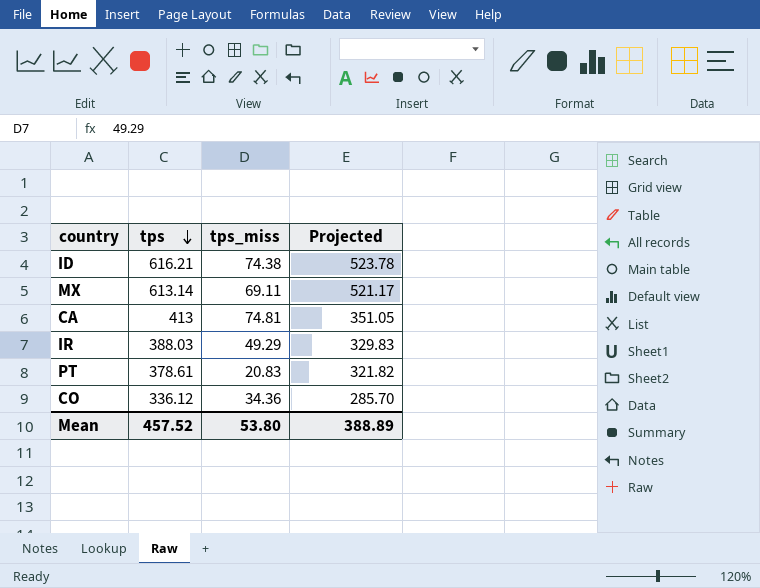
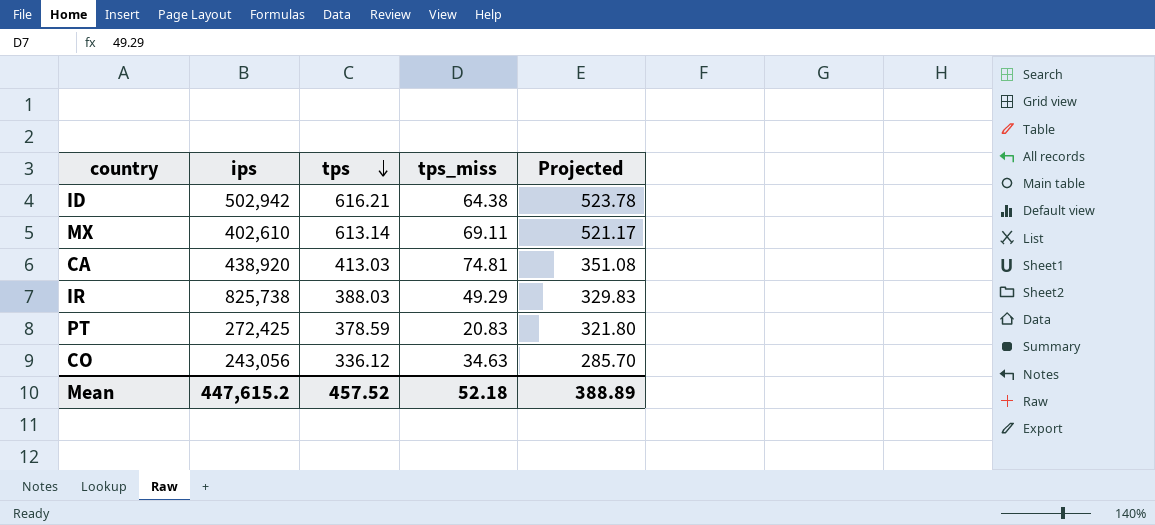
column ips | position: none -> 2
ID | tps_miss: 74.38 -> 64.38
CA | tps: 413 -> 413.03
CA | Projected: 351.05 -> 351.08
PT | tps: 378.61 -> 378.59
PT | Projected: 321.82 -> 321.80
CO | tps_miss: 34.36 -> 34.63
Mean | tps_miss: 53.80 -> 52.18

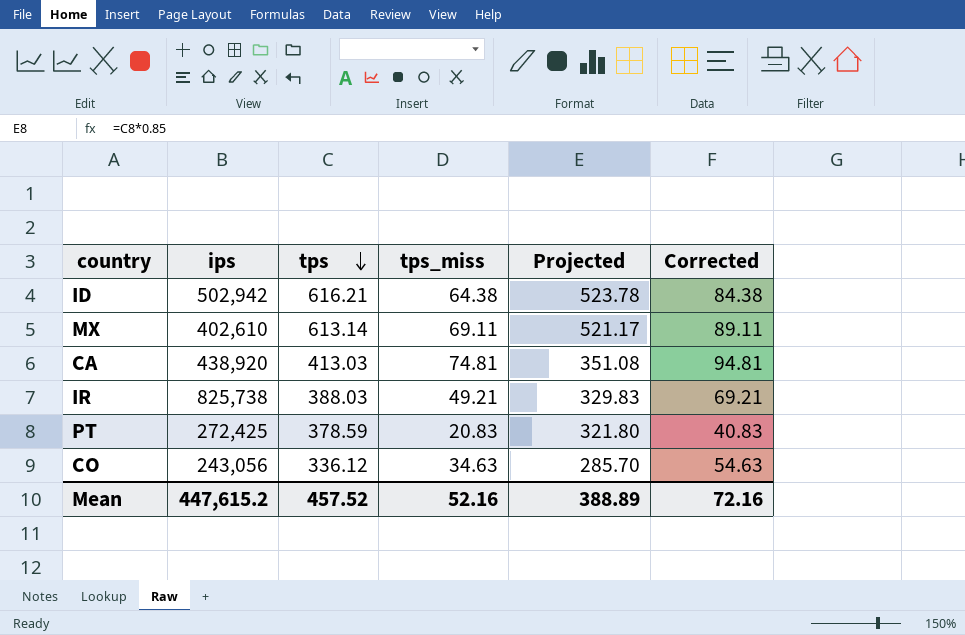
column Corrected | formula: none -> [tps_miss] + 20
IR | tps_miss: 49.29 -> 49.21
Mean | tps_miss: 52.18 -> 52.16

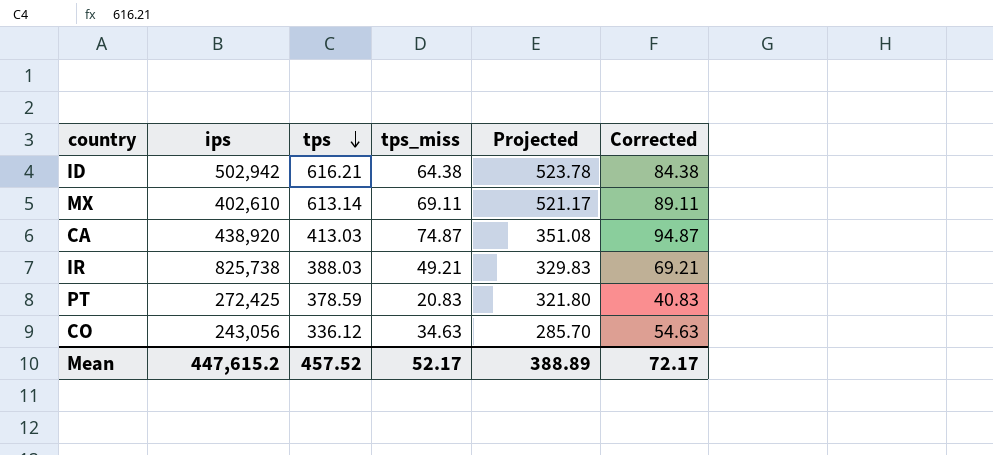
CA | tps_miss: 74.81 -> 74.87
CA | Corrected: 94.81 -> 94.87
Mean | tps_miss: 52.16 -> 52.17
Mean | Corrected: 72.16 -> 72.17

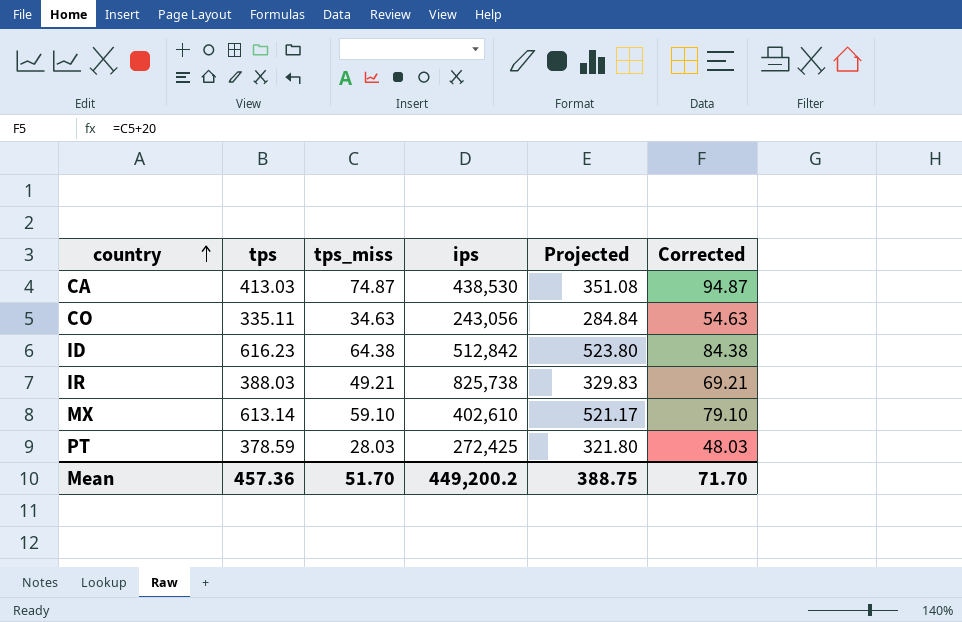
row order: tps descending -> country ascending
column ips | position: 2 -> 4
CA | ips: 438,920 -> 438,530
CO | tps: 336.12 -> 335.11
CO | Projected: 285.70 -> 284.84
ID | tps: 616.21 -> 616.23
ID | ips: 502,942 -> 512,842
ID | Projected: 523.78 -> 523.80
MX | tps_miss: 69.11 -> 59.10
MX | Corrected: 89.11 -> 79.10
PT | tps_miss: 20.83 -> 28.03
PT | Corrected: 40.83 -> 48.03
Mean | tps: 457.52 -> 457.36
Mean | tps_miss: 52.17 -> 51.70
Mean | ips: 447,615.2 -> 449,200.2
Mean | Projected: 388.89 -> 388.75
Mean | Corrected: 72.17 -> 71.70

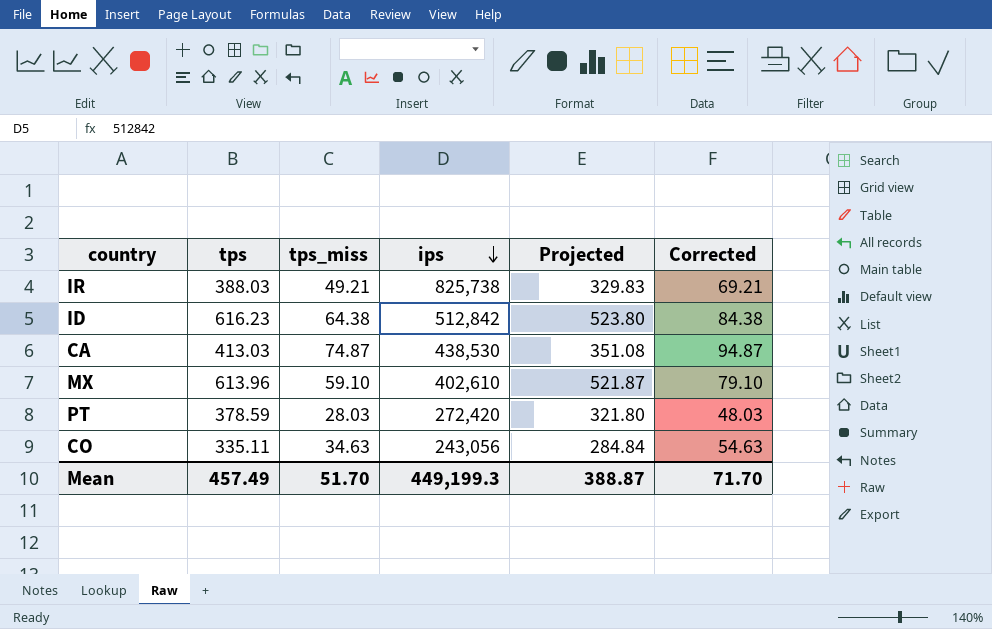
row order: country ascending -> ips descending
MX | tps: 613.14 -> 613.96
MX | Projected: 521.17 -> 521.87
PT | ips: 272,425 -> 272,420
Mean | tps: 457.36 -> 457.49
Mean | ips: 449,200.2 -> 449,199.3
Mean | Projected: 388.75 -> 388.87

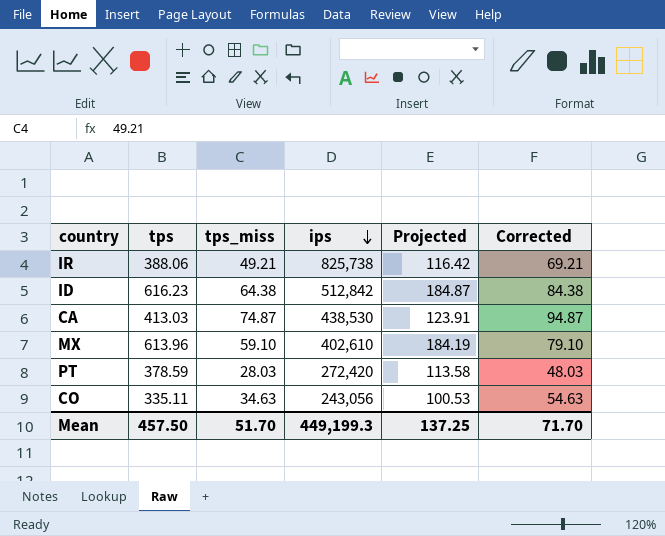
column Projected | formula: [tps] * 0.85 -> [tps] * 0.3
IR | tps: 388.03 -> 388.06
Mean | tps: 457.49 -> 457.50
Mean | Projected: 388.87 -> 137.25

